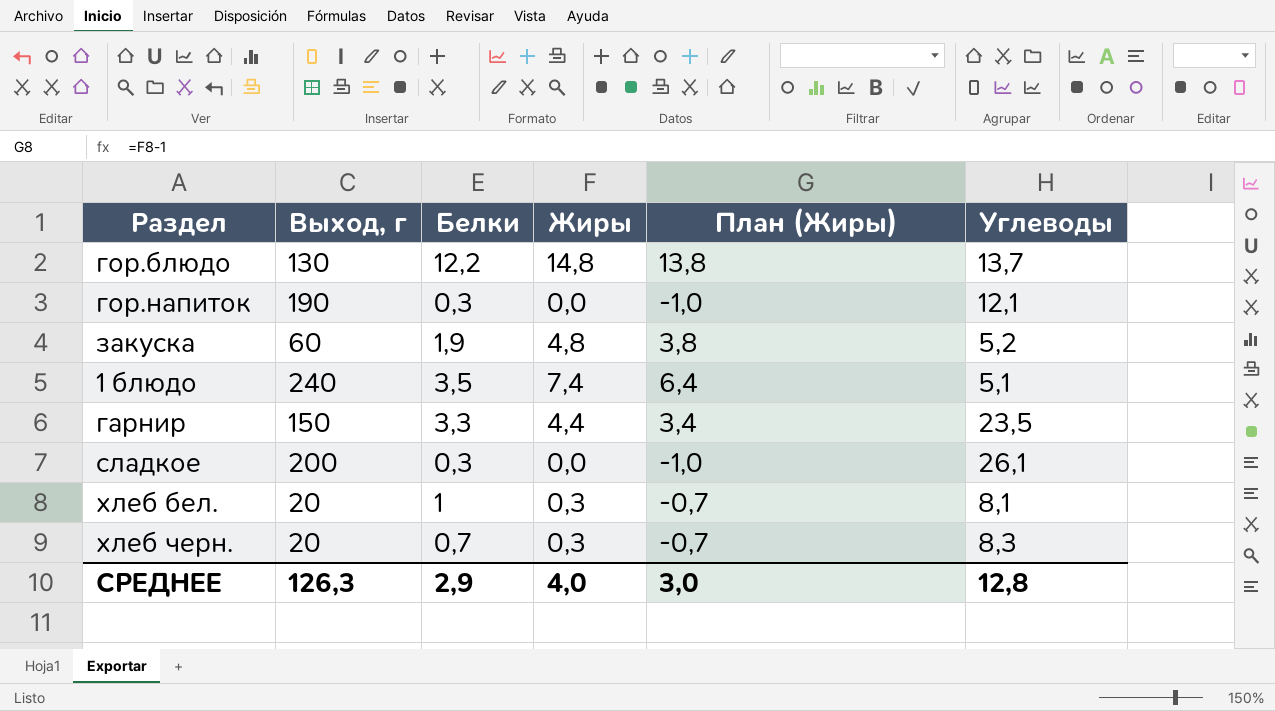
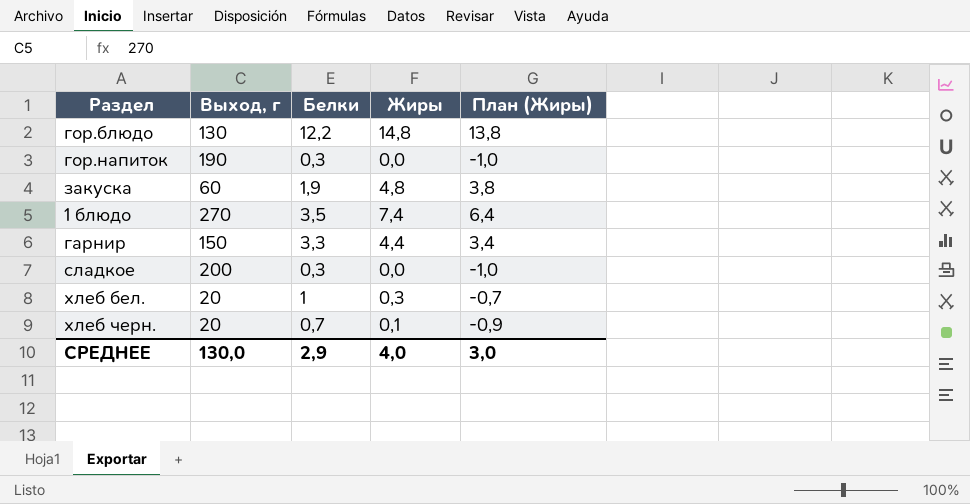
column Углеводы | position: 6 -> none
1 блюдо | Выход, г: 240 -> 270
хлеб черн. | Жиры: 0,3 -> 0,1
хлеб черн. | План (Жиры): -0,7 -> -0,9
СРЕДНЕЕ | Выход, г: 126,3 -> 130,0

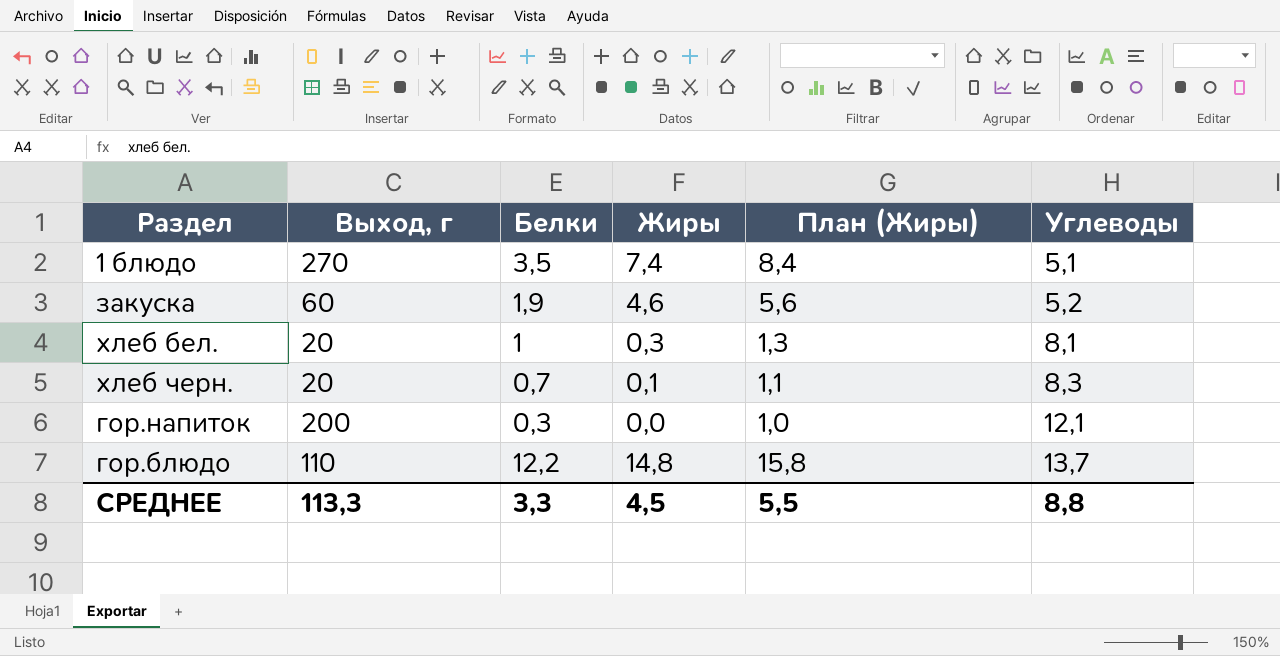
row order: none -> Углеводы ascending
column План (Жиры) | formula: [Жиры] - 1 -> [Жиры] + 1
column Углеводы | position: none -> 6
row гарнир: 150 | 3,3 | 4,4 | 3,4 -> none
row сладкое: 200 | 0,3 | 0,0 | -1,0 -> none
закуска | Жиры: 4,8 -> 4,6
гор.напиток | Выход, г: 190 -> 200
гор.блюдо | Выход, г: 130 -> 110
СРЕДНЕЕ | Выход, г: 130,0 -> 113,3
СРЕДНЕЕ | Белки: 2,9 -> 3,3
СРЕДНЕЕ | Жиры: 4,0 -> 4,5
СРЕДНЕЕ | План (Жиры): 3,0 -> 5,5

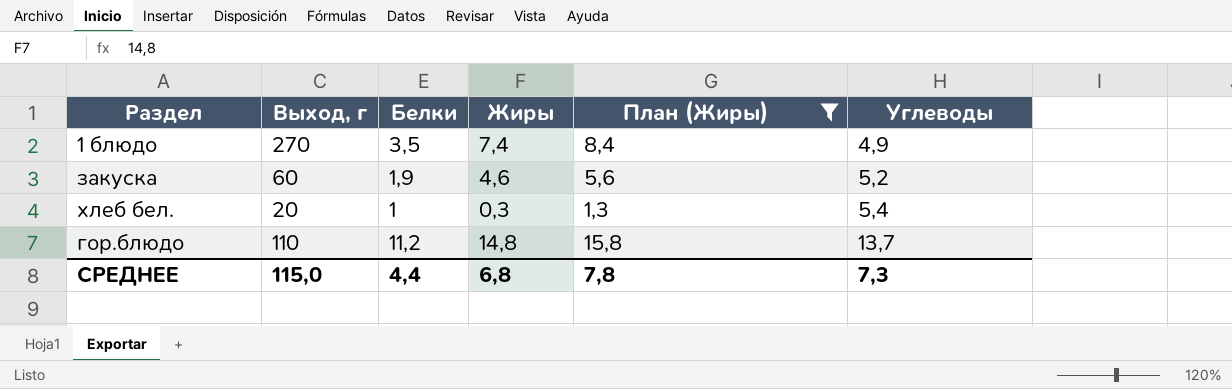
filter: none -> План (Жиры) >= 1,3
1 блюдо | Углеводы: 5,1 -> 4,9
хлеб бел. | Углеводы: 8,1 -> 5,4
гор.блюдо | Белки: 12,2 -> 11,2
СРЕДНЕЕ | Выход, г: 113,3 -> 115,0
СРЕДНЕЕ | Белки: 3,3 -> 4,4
СРЕДНЕЕ | Жиры: 4,5 -> 6,8
СРЕДНЕЕ | План (Жиры): 5,5 -> 7,8
СРЕДНЕЕ | Углеводы: 8,8 -> 7,3

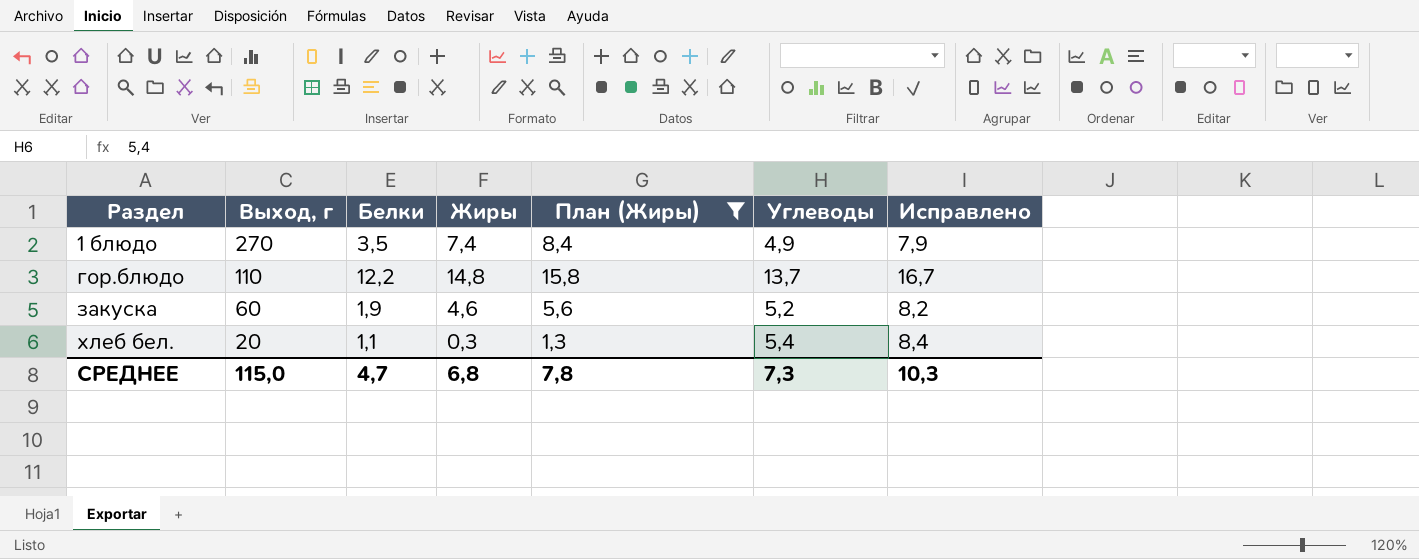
row order: Углеводы ascending -> Раздел ascending
column Исправлено | formula: none -> [Углеводы] + 3
гор.блюдо | Белки: 11,2 -> 12,2
хлеб бел. | Белки: 1 -> 1,1
СРЕДНЕЕ | Белки: 4,4 -> 4,7

